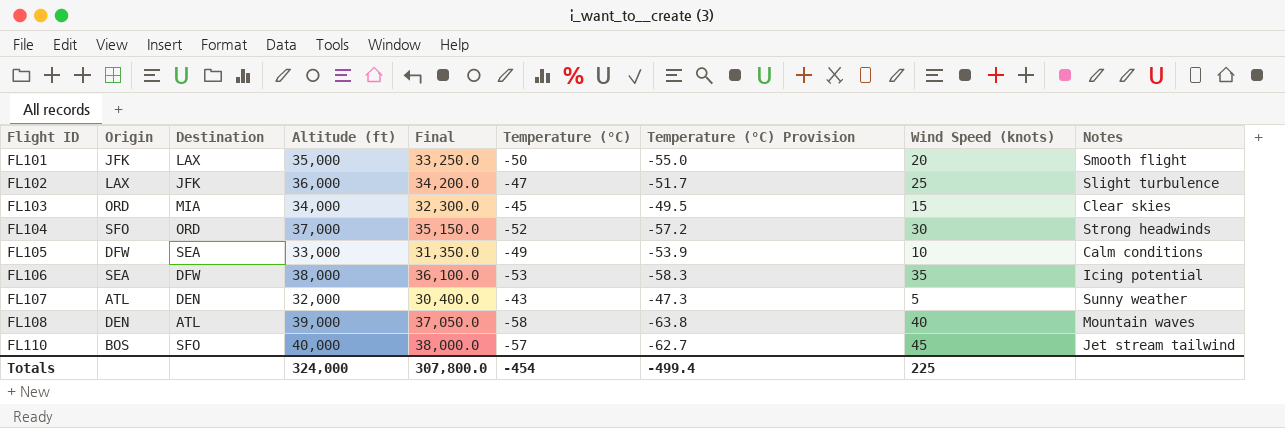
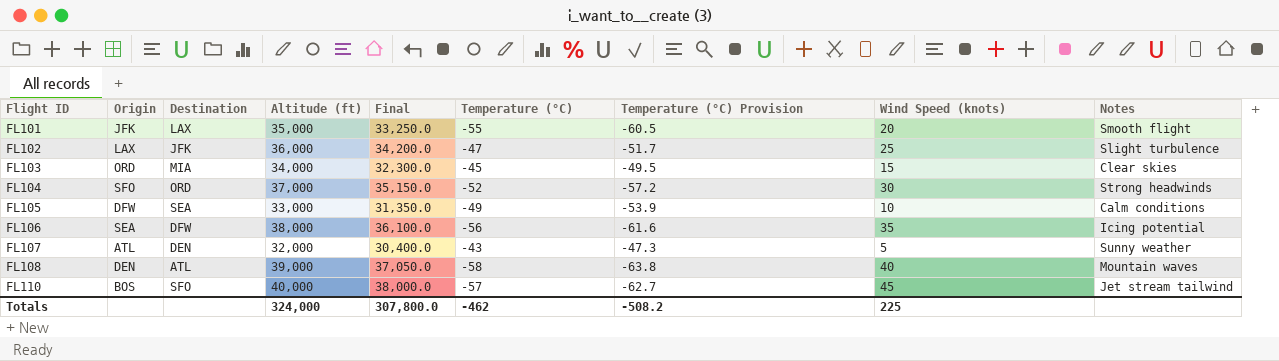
FL101 | Temperature (°C): -50 -> -55
FL101 | Temperature (°C) Provision: -55.0 -> -60.5
FL106 | Temperature (°C): -53 -> -56
FL106 | Temperature (°C) Provision: -58.3 -> -61.6
Totals | Temperature (°C): -454 -> -462
Totals | Temperature (°C) Provision: -499.4 -> -508.2

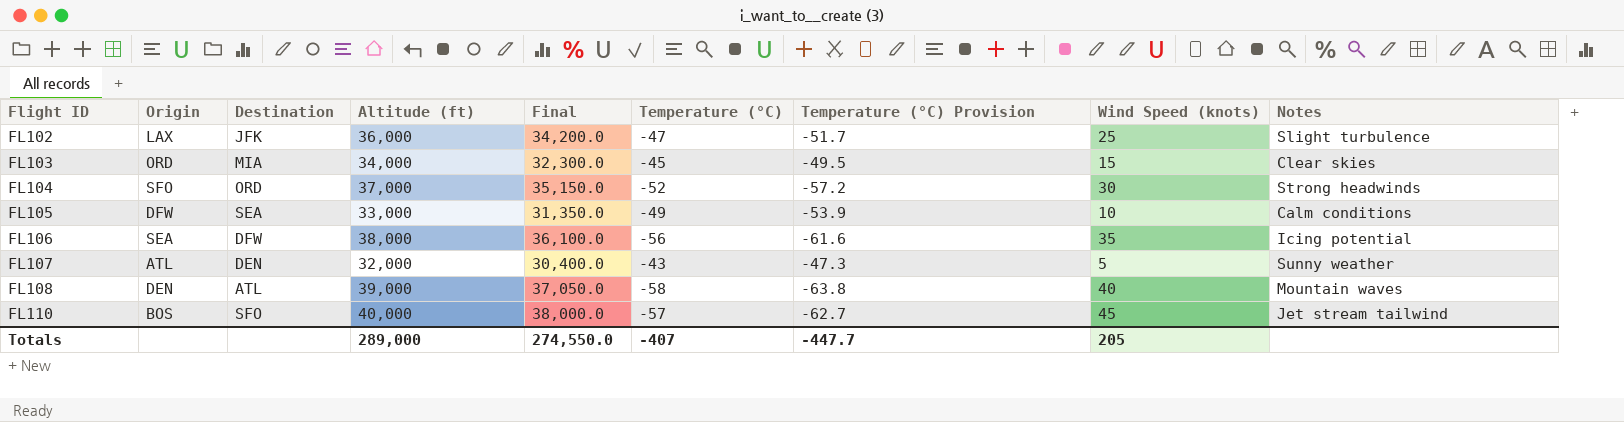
row FL101: JFK | LAX | 35,000 | 33,250.0 | -55 | -60.5 | 20 | Smooth flight -> none
Totals | Altitude (ft): 324,000 -> 289,000
Totals | Final: 307,800.0 -> 274,550.0
Totals | Temperature (°C): -462 -> -407
Totals | Temperature (°C) Provision: -508.2 -> -447.7
Totals | Wind Speed (knots): 225 -> 205

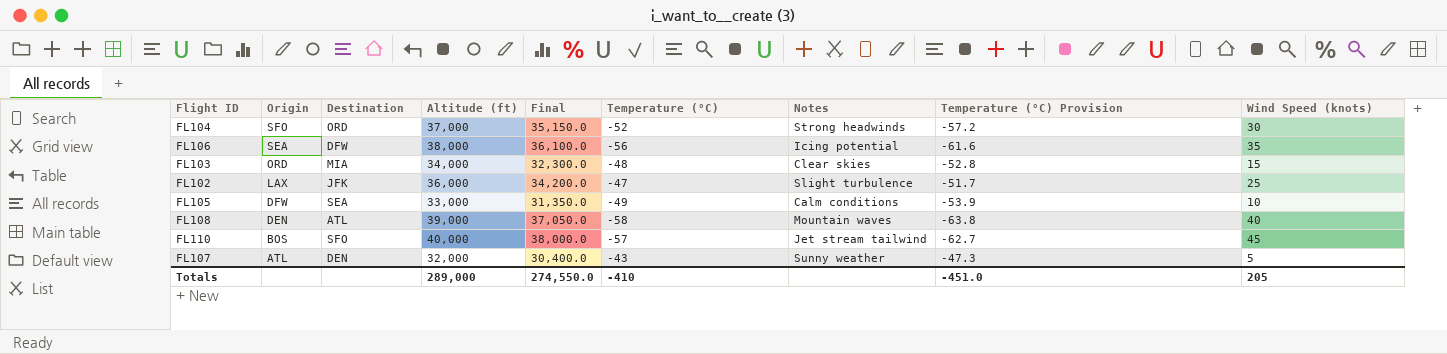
row order: Flight ID ascending -> Origin descending
column Notes | position: 9 -> 7
FL103 | Temperature (°C): -45 -> -48
FL103 | Temperature (°C) Provision: -49.5 -> -52.8
Totals | Temperature (°C): -407 -> -410
Totals | Temperature (°C) Provision: -447.7 -> -451.0

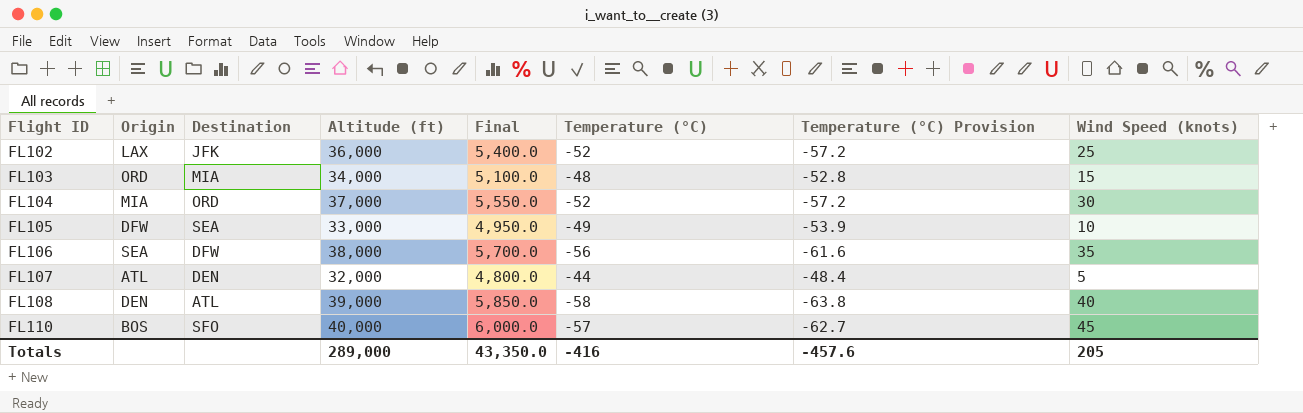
row order: Origin descending -> Flight ID ascending
column Notes | position: 7 -> none
column Final | formula: [Altitude (ft)] * 0.95 -> [Altitude (ft)] * 0.15
FL102 | Temperature (°C): -47 -> -52
FL102 | Temperature (°C) Provision: -51.7 -> -57.2
FL104 | Origin: SFO -> MIA
FL107 | Temperature (°C): -43 -> -44
FL107 | Temperature (°C) Provision: -47.3 -> -48.4
Totals | Final: 274,550.0 -> 43,350.0
Totals | Temperature (°C): -410 -> -416
Totals | Temperature (°C) Provision: -451.0 -> -457.6

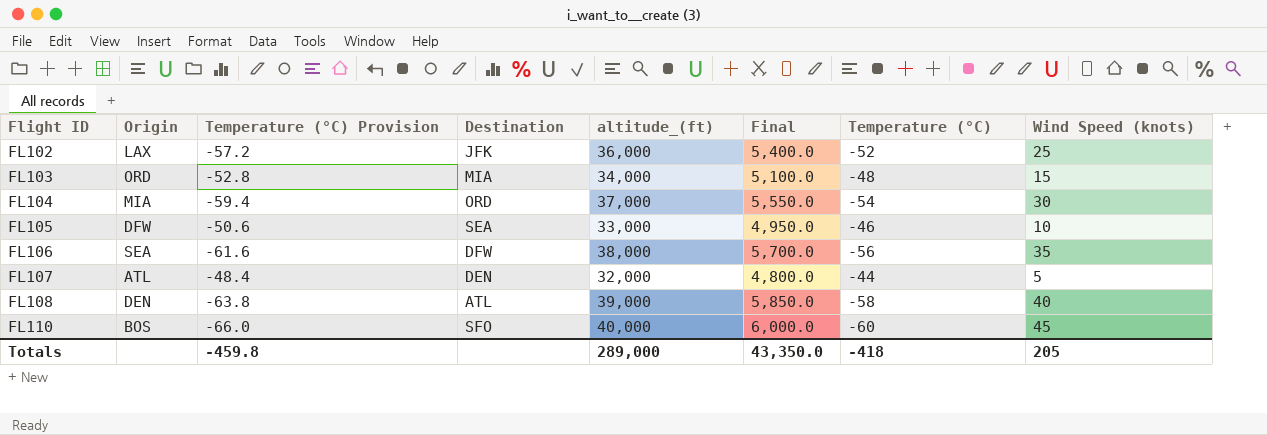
column Temperature (°C) Provision | position: 7 -> 3
column name: Altitude (ft) -> altitude_(ft)
FL104 | Temperature (°C) Provision: -57.2 -> -59.4
FL104 | Temperature (°C): -52 -> -54
FL105 | Temperature (°C) Provision: -53.9 -> -50.6
FL105 | Temperature (°C): -49 -> -46
FL110 | Temperature (°C) Provision: -62.7 -> -66.0
FL110 | Temperature (°C): -57 -> -60
Totals | Temperature (°C) Provision: -457.6 -> -459.8
Totals | Temperature (°C): -416 -> -418

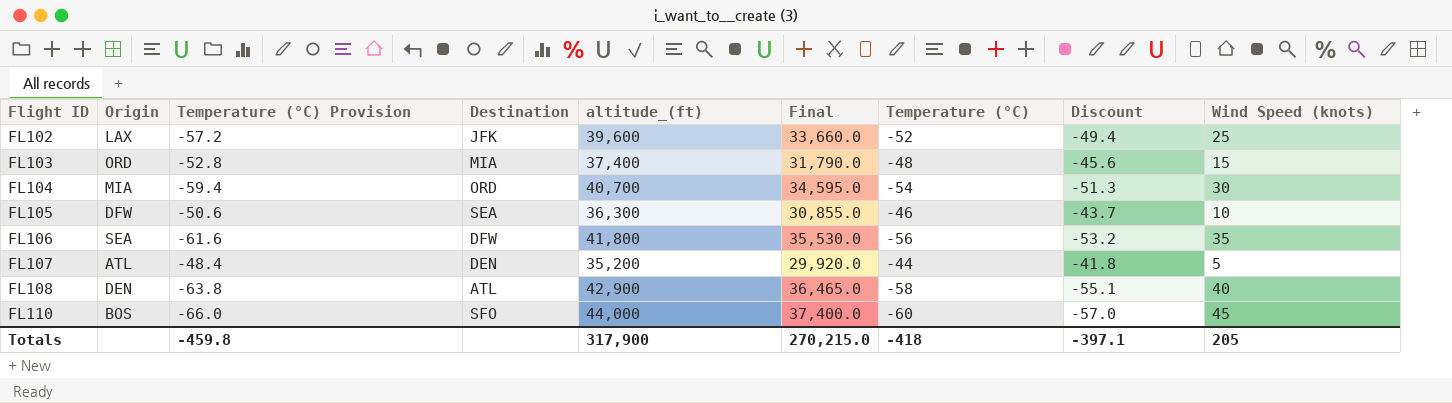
column Final | formula: [altitude_(ft)] * 0.15 -> [altitude_(ft)] * 0.85
column Discount | formula: none -> [Temperature (°C)] * 0.95
FL102 | altitude_(ft): 36,000 -> 39,600
FL103 | altitude_(ft): 34,000 -> 37,400
FL104 | altitude_(ft): 37,000 -> 40,700
FL105 | altitude_(ft): 33,000 -> 36,300
FL106 | altitude_(ft): 38,000 -> 41,800
FL107 | altitude_(ft): 32,000 -> 35,200
FL108 | altitude_(ft): 39,000 -> 42,900
FL110 | altitude_(ft): 40,000 -> 44,000
Totals | altitude_(ft): 289,000 -> 317,900
Totals | Final: 43,350.0 -> 270,215.0

